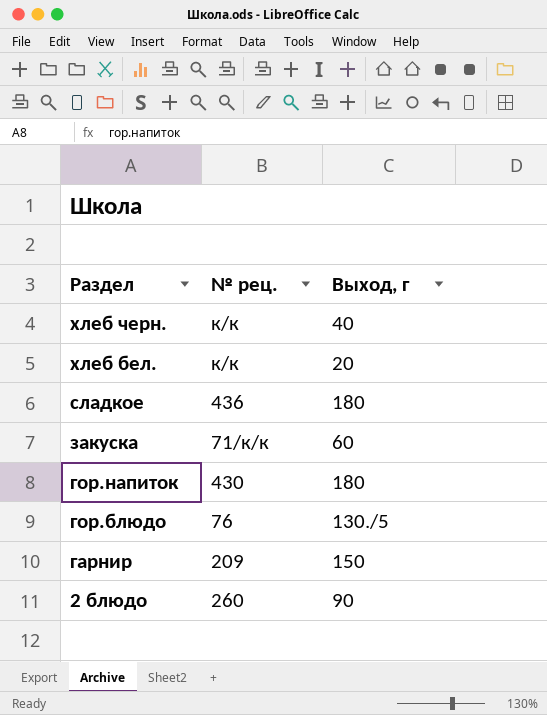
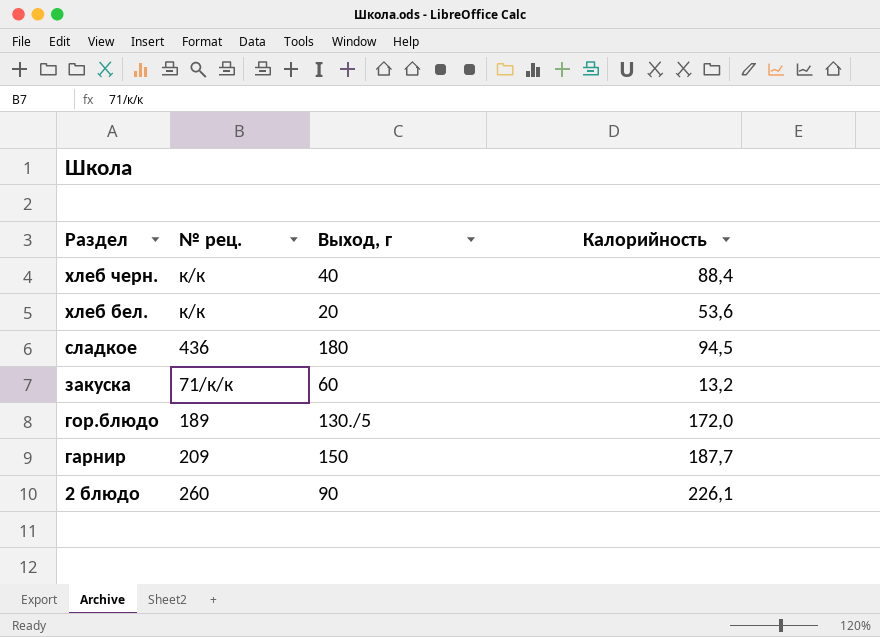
column Калорийность | position: none -> 4
row гор.напиток: 430 | 180 -> none
гор.блюдо | № рец.: 76 -> 189

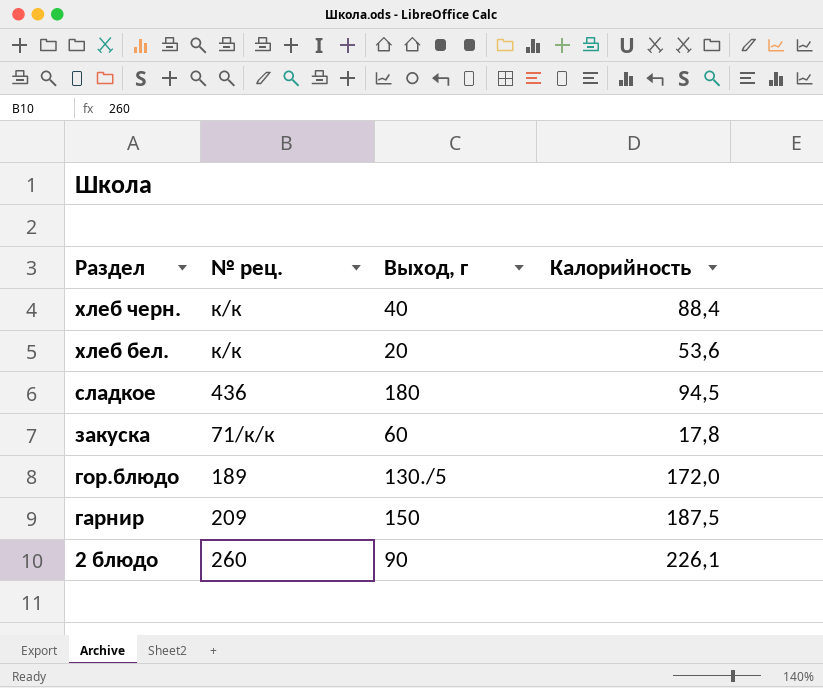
закуска | Калорийность: 13,2 -> 17,8
гарнир | Калорийность: 187,7 -> 187,5

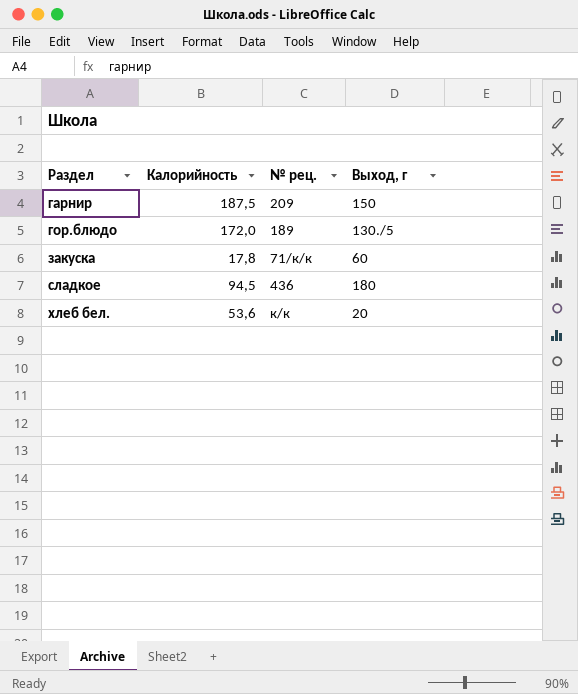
row order: Раздел descending -> Раздел ascending
column Калорийность | position: 4 -> 2
row хлеб черн.: к/к | 40 | 88,4 -> none
row 2 блюдо: 260 | 90 | 226,1 -> none

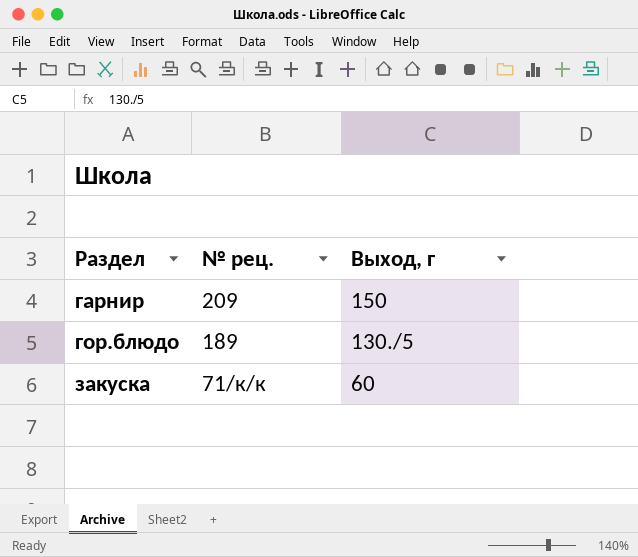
column Калорийность | position: 2 -> none
row сладкое: 94,5 | 436 | 180 -> none
row хлеб бел.: 53,6 | к/к | 20 -> none

